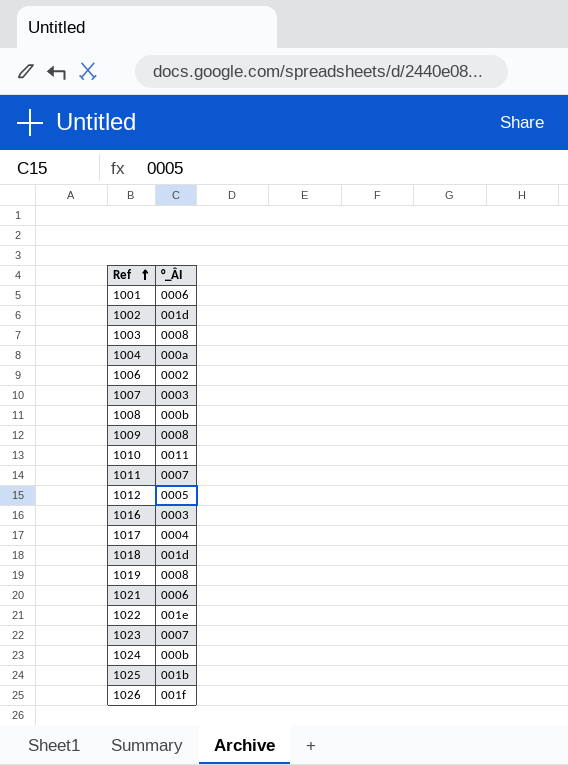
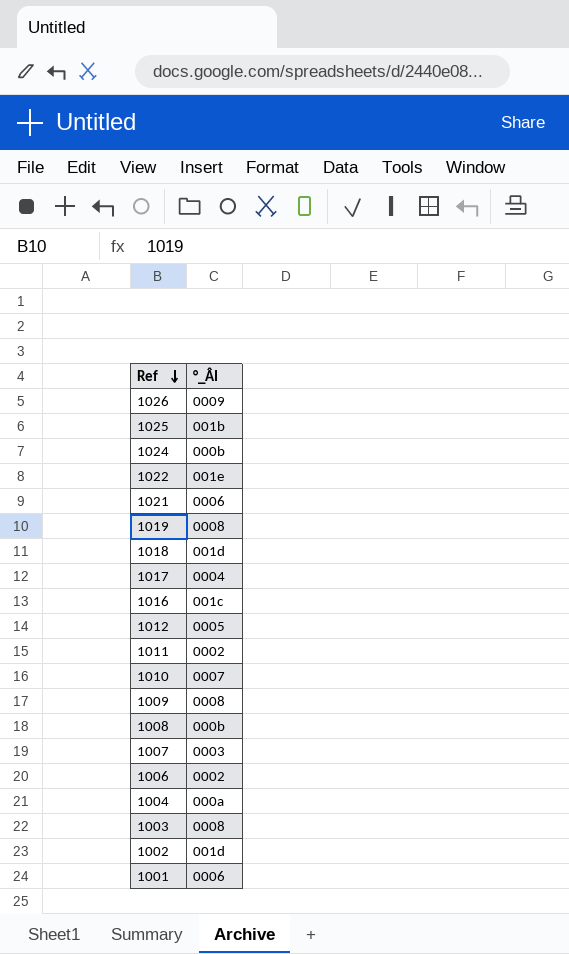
row order: Ref ascending -> Ref descending
row 1023: 0007 -> none
1026 | °_ÂI: 001f -> 0009
1016 | °_ÂI: 0003 -> 001c
1011 | °_ÂI: 0007 -> 0002
1010 | °_ÂI: 0011 -> 0007

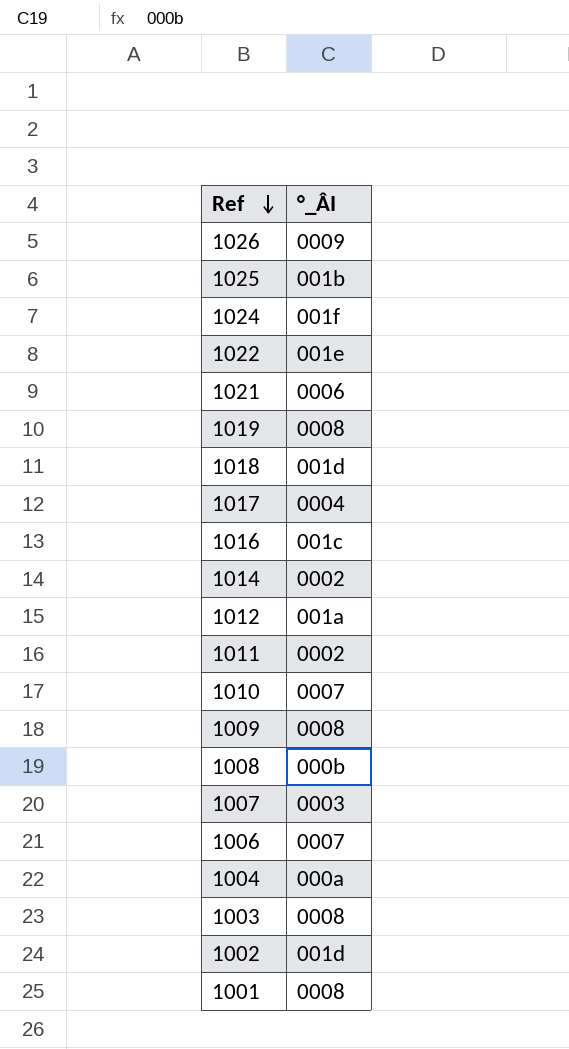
1024 | °_ÂI: 000b -> 001f
row 1014: none -> 0002
1012 | °_ÂI: 0005 -> 001a
1006 | °_ÂI: 0002 -> 0007
1001 | °_ÂI: 0006 -> 0008

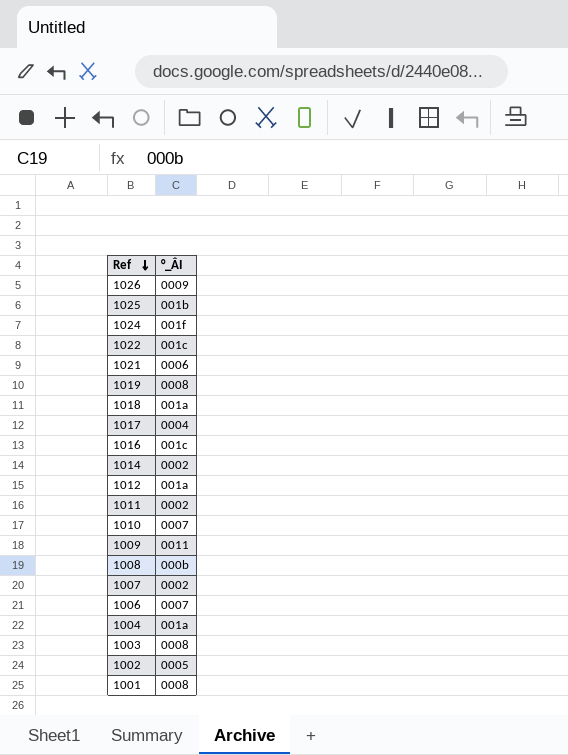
1022 | °_ÂI: 001e -> 001c
1018 | °_ÂI: 001d -> 001a
1009 | °_ÂI: 0008 -> 0011
1007 | °_ÂI: 0003 -> 0002
1004 | °_ÂI: 000a -> 001a
1002 | °_ÂI: 001d -> 0005

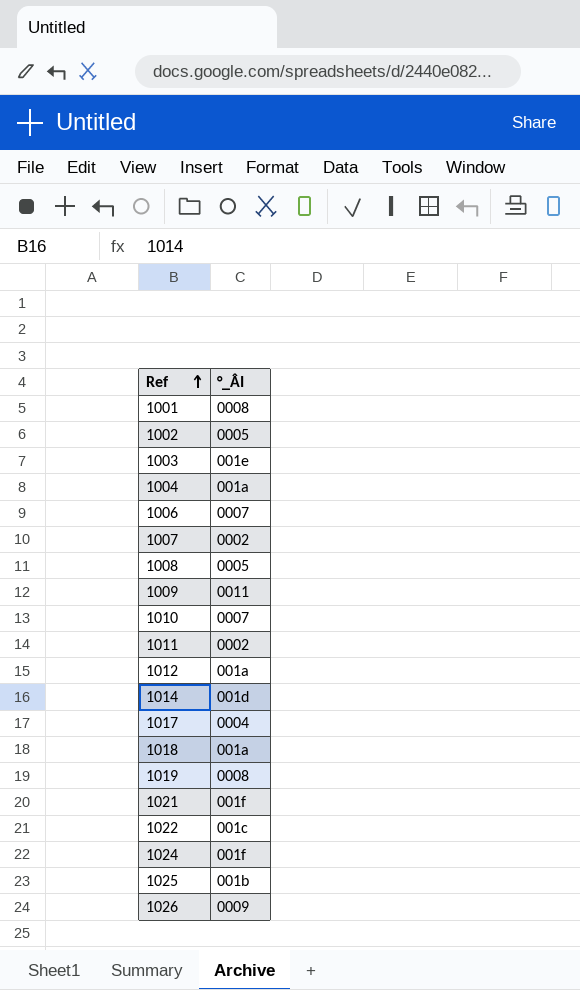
row order: Ref descending -> Ref ascending
row 1016: 001c -> none
1003 | °_ÂI: 0008 -> 001e
1008 | °_ÂI: 000b -> 0005
1014 | °_ÂI: 0002 -> 001d
1021 | °_ÂI: 0006 -> 001f

